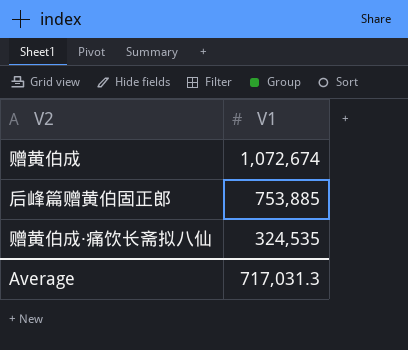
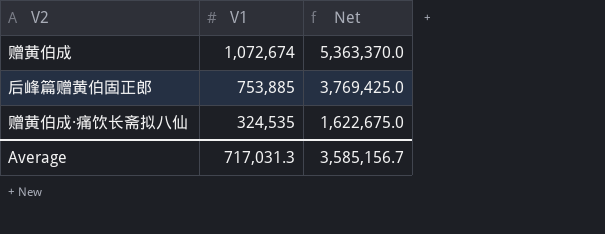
column Net | formula: none -> [V1] * 5

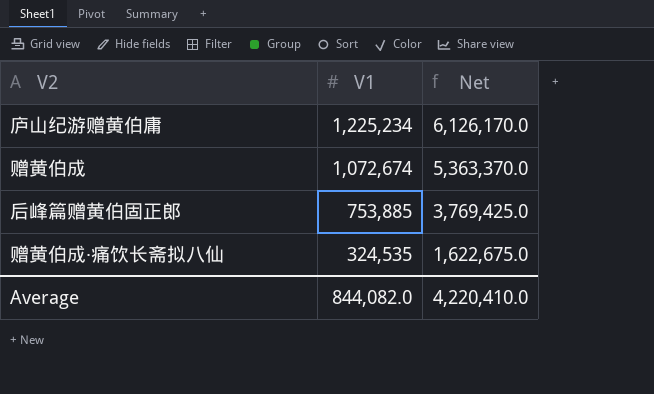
row 庐山纪游赠黄伯庸: none -> 1,225,234 | 6,126,170.0
Average | V1: 717,031.3 -> 844,082.0
Average | Net: 3,585,156.7 -> 4,220,410.0

